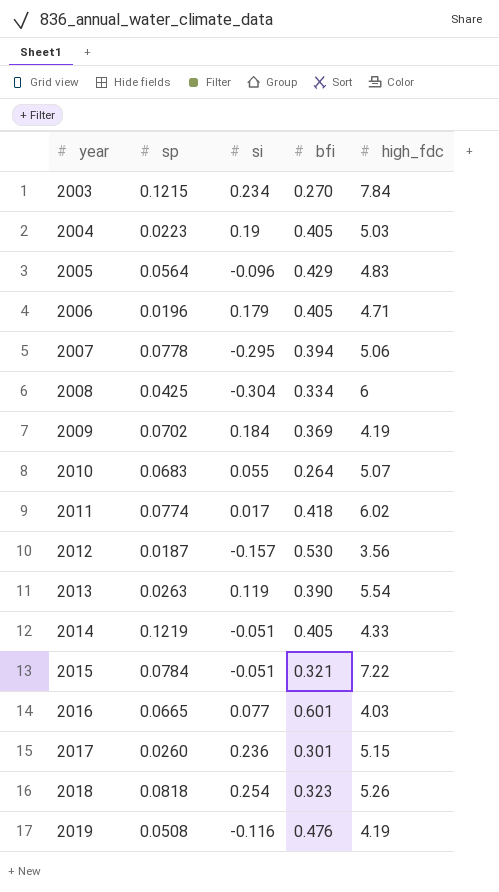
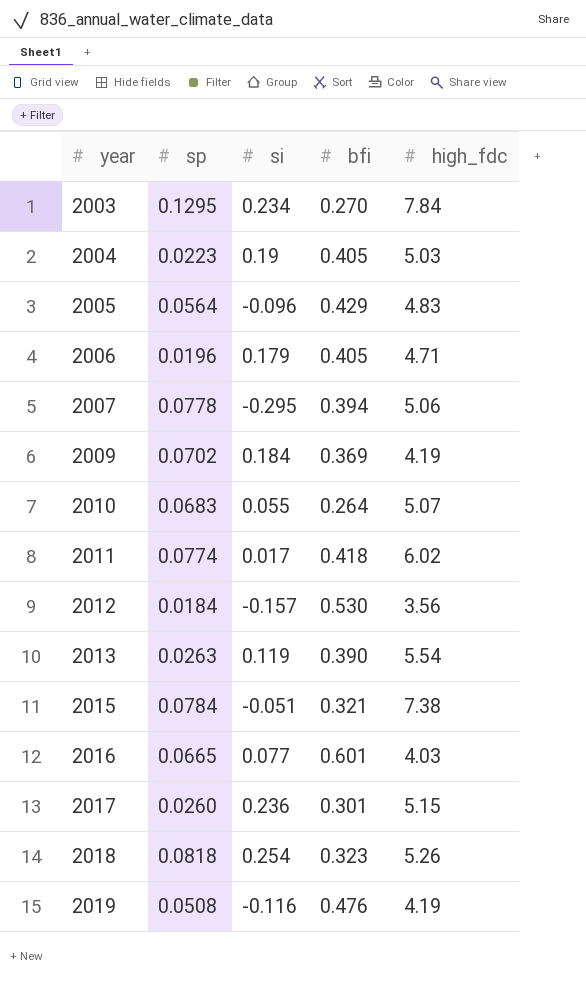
row 2008: 0.0425 | -0.304 | 0.334 | 6 -> none
row 2014: 0.1219 | -0.051 | 0.405 | 4.33 -> none
2003 | sp: 0.1215 -> 0.1295
2012 | sp: 0.0187 -> 0.0184
2015 | high_fdc: 7.22 -> 7.38

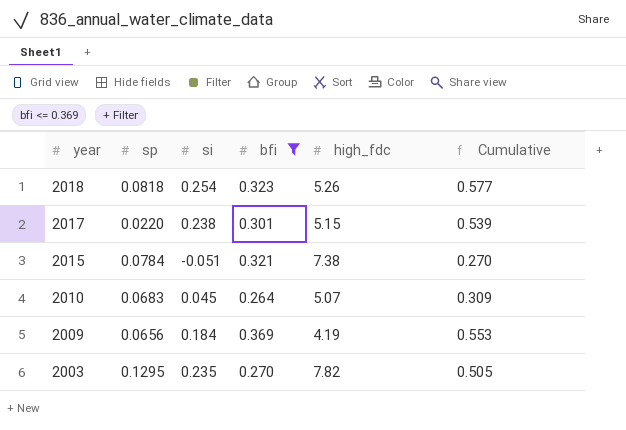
filter: none -> bfi <= 0.369
row order: year ascending -> year descending
column Cumulative | formula: none -> [si] + [bfi]
2017 | sp: 0.0260 -> 0.0220
2017 | si: 0.236 -> 0.238
2010 | si: 0.055 -> 0.045
2009 | sp: 0.0702 -> 0.0656
2003 | si: 0.234 -> 0.235
2003 | high_fdc: 7.84 -> 7.82

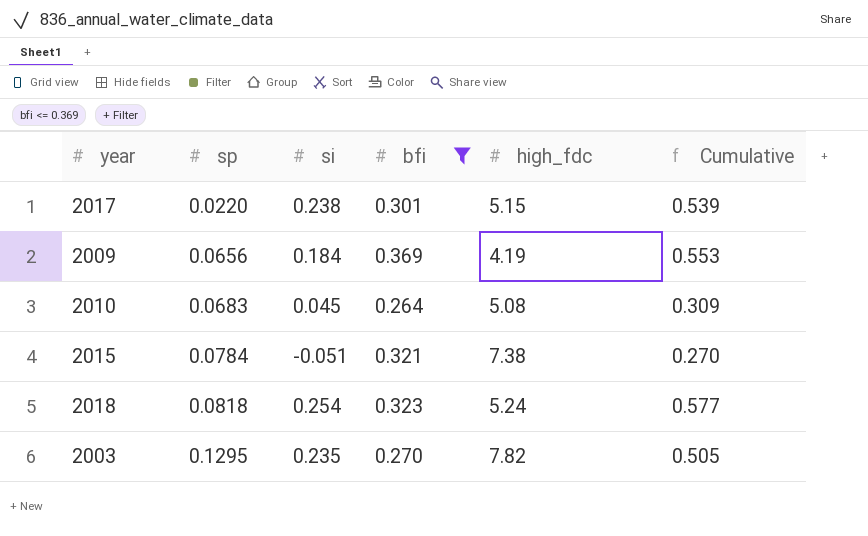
row order: year descending -> sp ascending
2010 | high_fdc: 5.07 -> 5.08
2018 | high_fdc: 5.26 -> 5.24

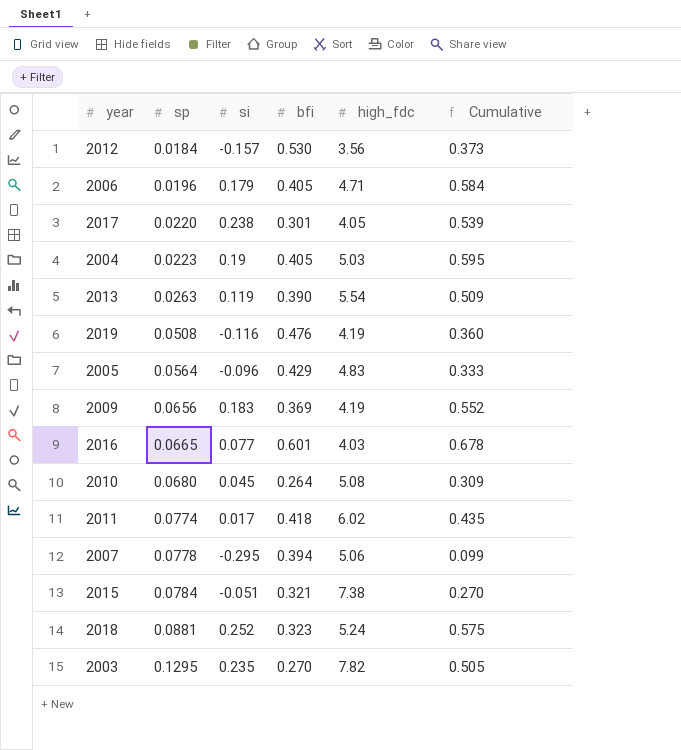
filter: bfi <= 0.369 -> none
2017 | high_fdc: 5.15 -> 4.05
2009 | si: 0.184 -> 0.183
2009 | Cumulative: 0.553 -> 0.552
2010 | sp: 0.0683 -> 0.0680
2018 | sp: 0.0818 -> 0.0881
2018 | si: 0.254 -> 0.252
2018 | Cumulative: 0.577 -> 0.575

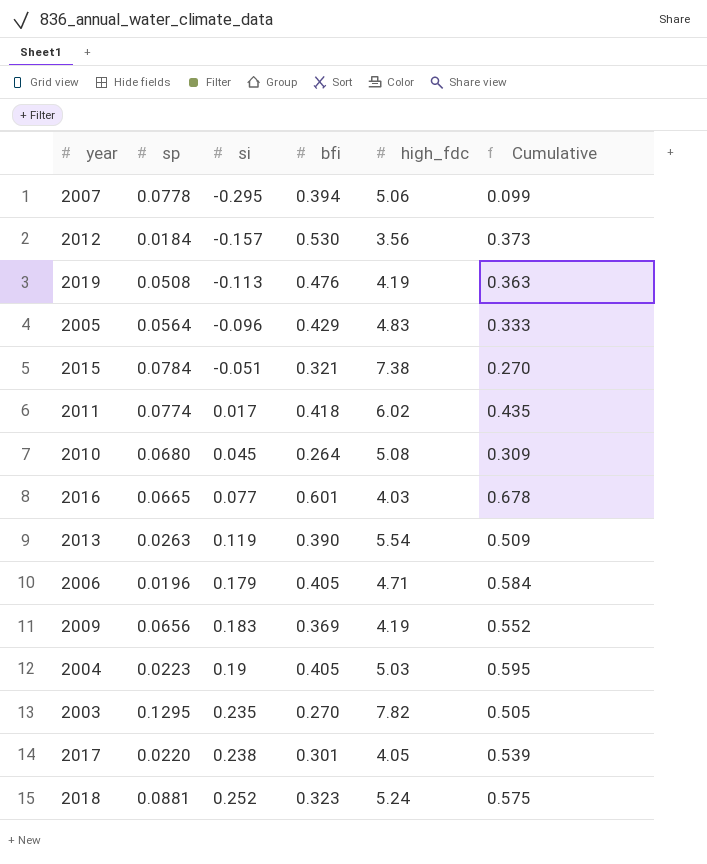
row order: sp ascending -> si ascending
2019 | si: -0.116 -> -0.113
2019 | Cumulative: 0.360 -> 0.363

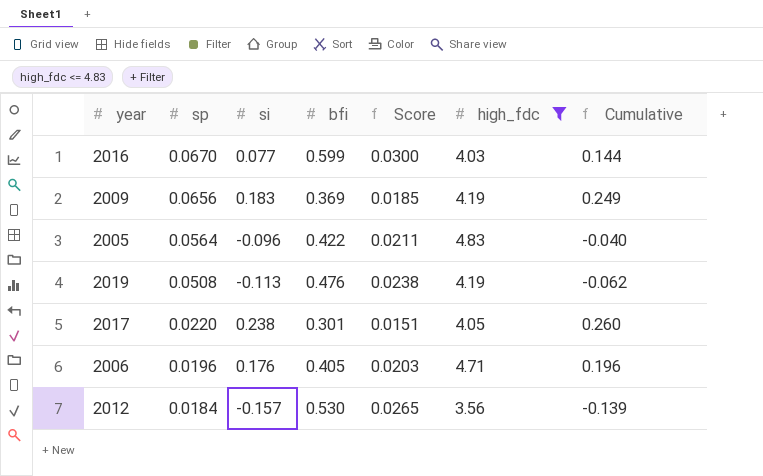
filter: none -> high_fdc <= 4.83
row order: si ascending -> sp descending
column Score | formula: none -> [bfi] * 0.05
column Cumulative | formula: [si] + [bfi] -> [sp] + [si]
2016 | sp: 0.0665 -> 0.0670
2016 | bfi: 0.601 -> 0.599
2005 | bfi: 0.429 -> 0.422
2006 | si: 0.179 -> 0.176

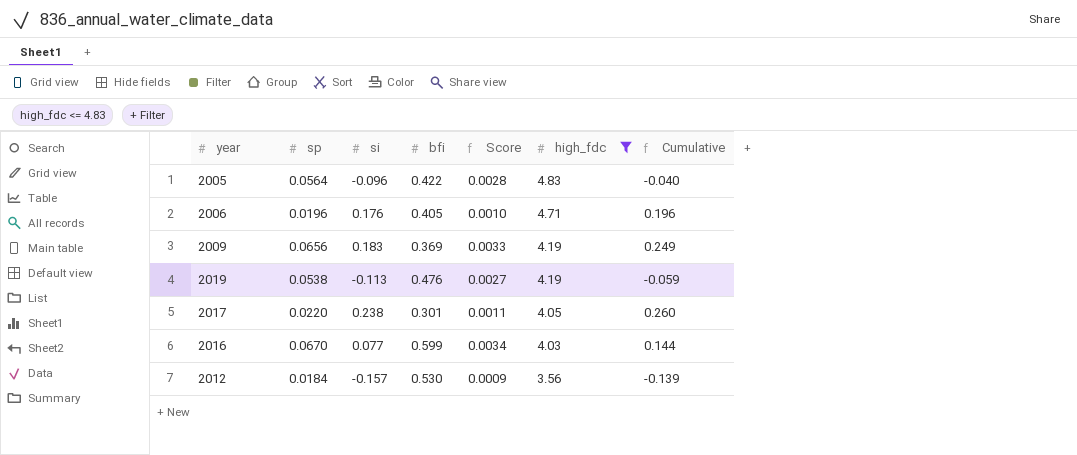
row order: sp descending -> high_fdc descending
column Score | formula: [bfi] * 0.05 -> [sp] * 0.05
2019 | sp: 0.0508 -> 0.0538
2019 | Cumulative: -0.062 -> -0.059

